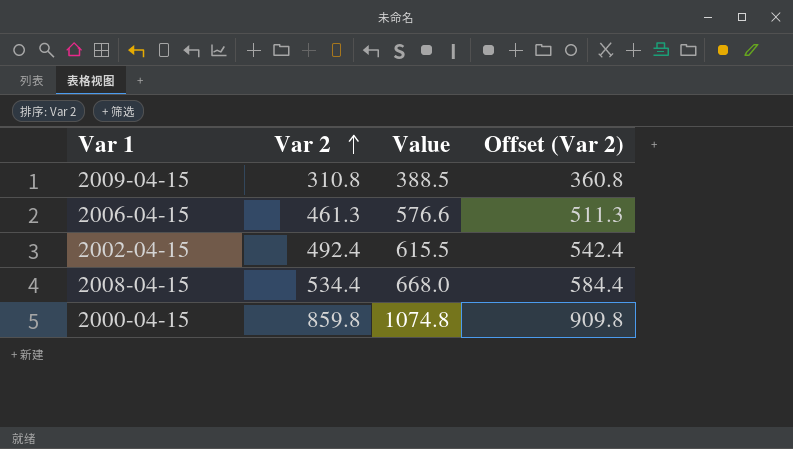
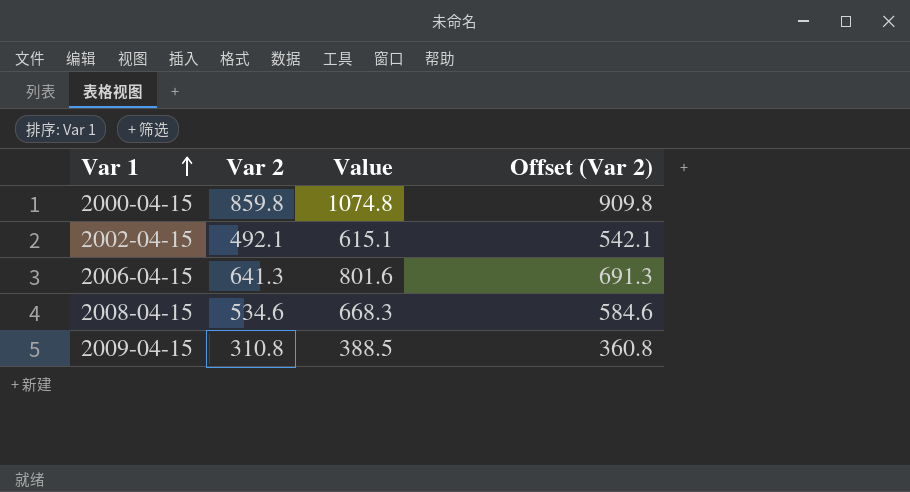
row order: Var 2 ascending -> Var 1 ascending
2002-04-15 | Var 2: 492.4 -> 492.1
2002-04-15 | Value: 615.5 -> 615.1
2002-04-15 | Offset (Var 2): 542.4 -> 542.1
2006-04-15 | Var 2: 461.3 -> 641.3
2006-04-15 | Value: 576.6 -> 801.6
2006-04-15 | Offset (Var 2): 511.3 -> 691.3
2008-04-15 | Var 2: 534.4 -> 534.6
2008-04-15 | Value: 668.0 -> 668.3
2008-04-15 | Offset (Var 2): 584.4 -> 584.6

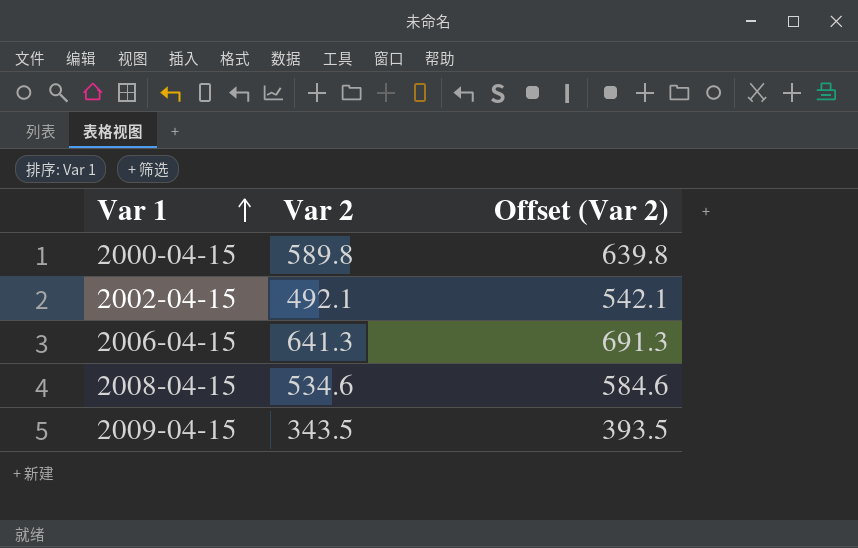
column Value | formula: [Var 2] * 1.25 -> none
2000-04-15 | Var 2: 859.8 -> 589.8
2000-04-15 | Offset (Var 2): 909.8 -> 639.8
2009-04-15 | Var 2: 310.8 -> 343.5
2009-04-15 | Offset (Var 2): 360.8 -> 393.5

